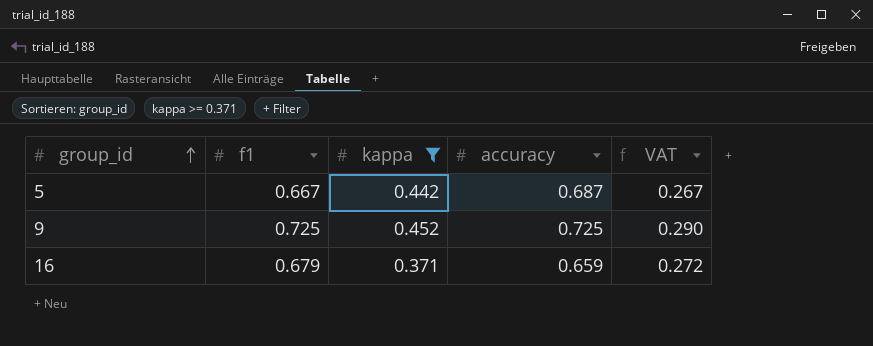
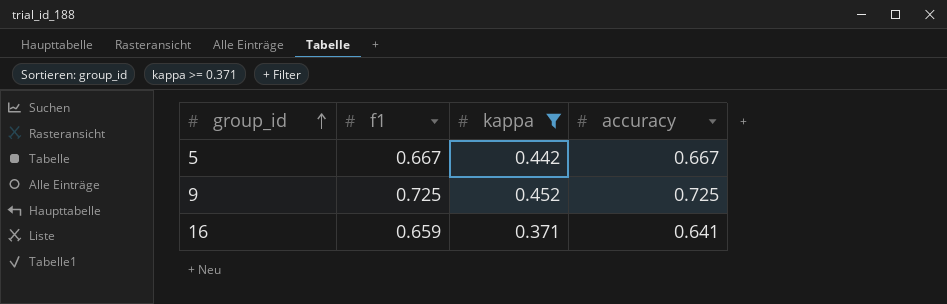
column VAT | formula: [f1] * 0.4 -> none
5 | accuracy: 0.687 -> 0.667
16 | f1: 0.679 -> 0.659
16 | accuracy: 0.659 -> 0.641

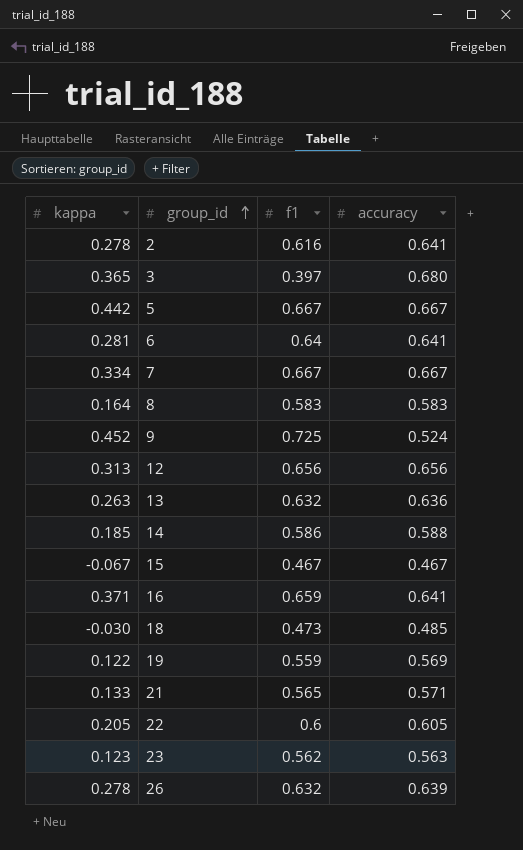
filter: kappa >= 0.371 -> none
column kappa | position: 3 -> 1
9 | accuracy: 0.725 -> 0.524

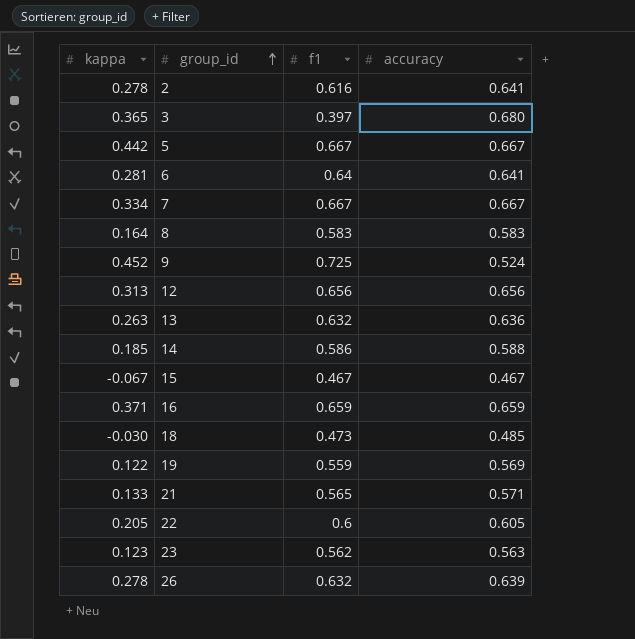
16 | accuracy: 0.641 -> 0.659

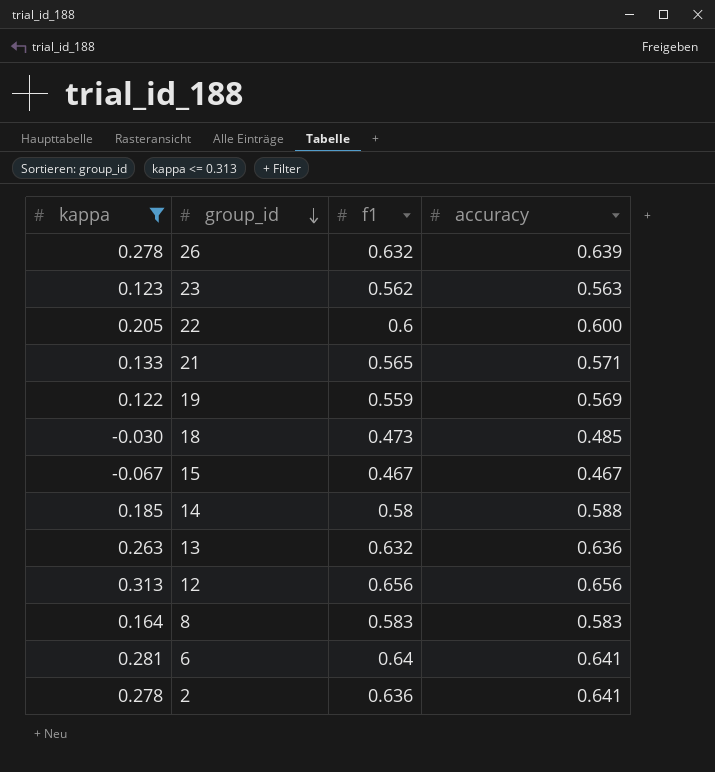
filter: none -> kappa <= 0.313
row order: group_id ascending -> group_id descending
22 | accuracy: 0.605 -> 0.600
14 | f1: 0.586 -> 0.58
2 | f1: 0.616 -> 0.636

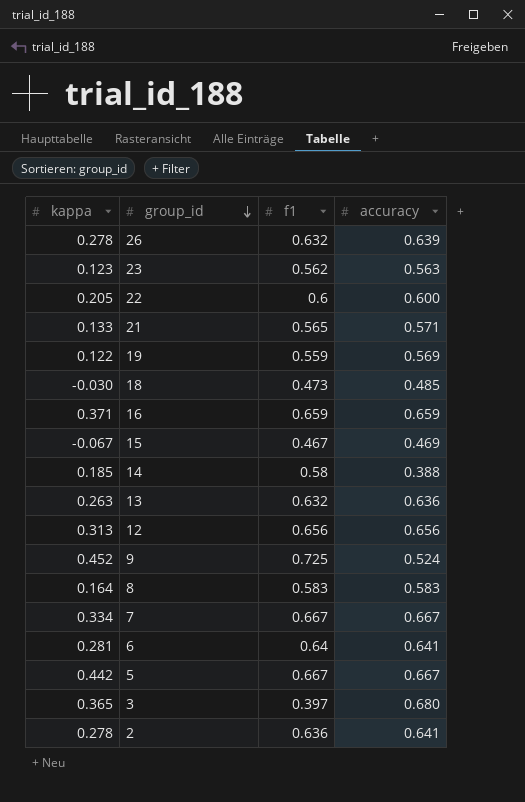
filter: kappa <= 0.313 -> none
15 | accuracy: 0.467 -> 0.469
14 | accuracy: 0.588 -> 0.388

